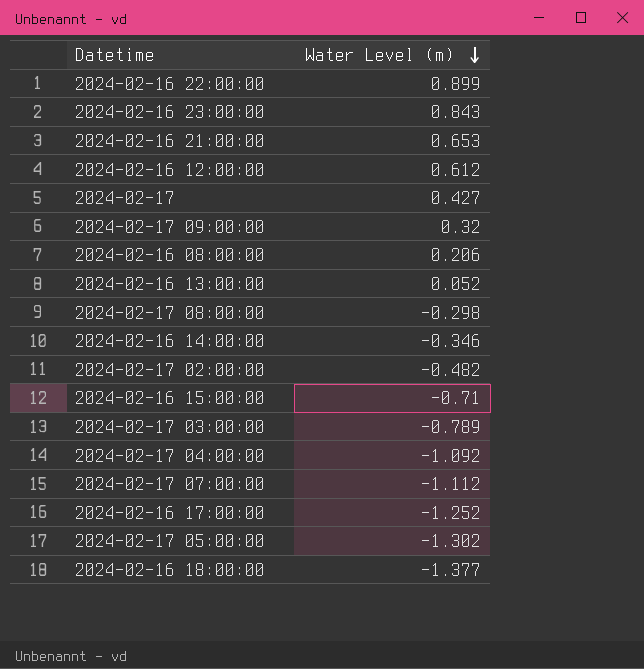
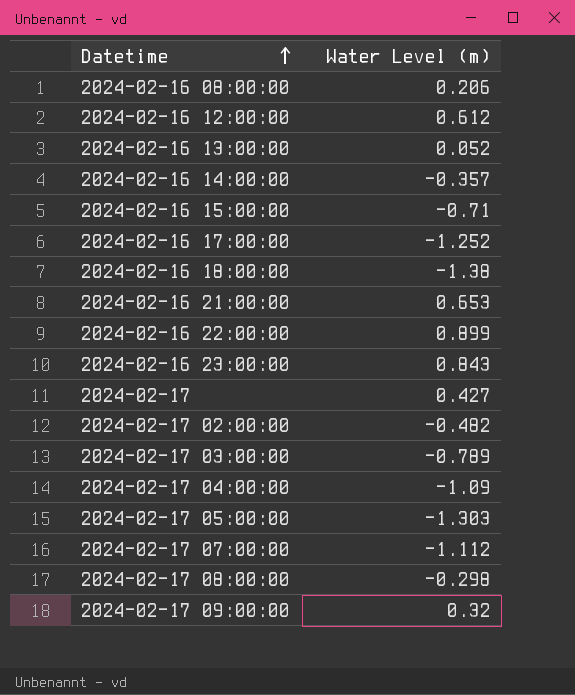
row order: Water Level (m) descending -> Datetime ascending
2024-02-16 14:00:00 | Water Level (m): -0.346 -> -0.357
2024-02-16 18:00:00 | Water Level (m): -1.377 -> -1.38
2024-02-17 04:00:00 | Water Level (m): -1.092 -> -1.09
2024-02-17 05:00:00 | Water Level (m): -1.302 -> -1.303

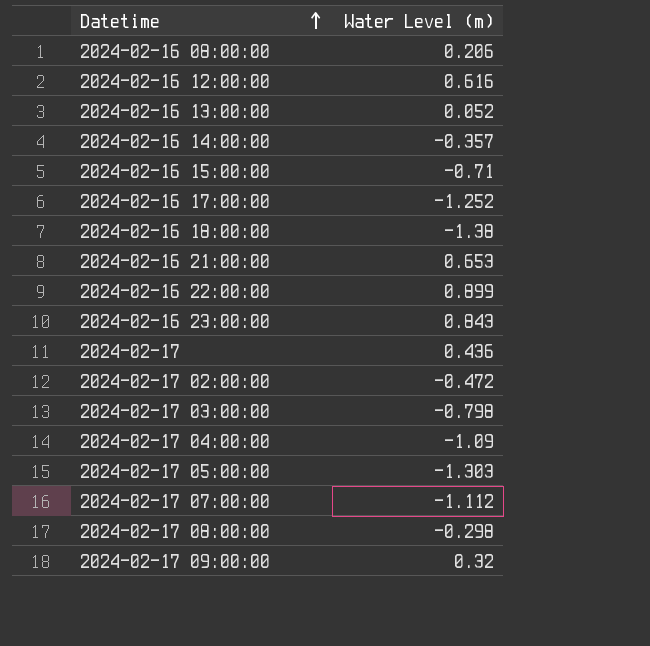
2024-02-16 12:00:00 | Water Level (m): 0.612 -> 0.616
2024-02-17 | Water Level (m): 0.427 -> 0.436
2024-02-17 02:00:00 | Water Level (m): -0.482 -> -0.472
2024-02-17 03:00:00 | Water Level (m): -0.789 -> -0.798

